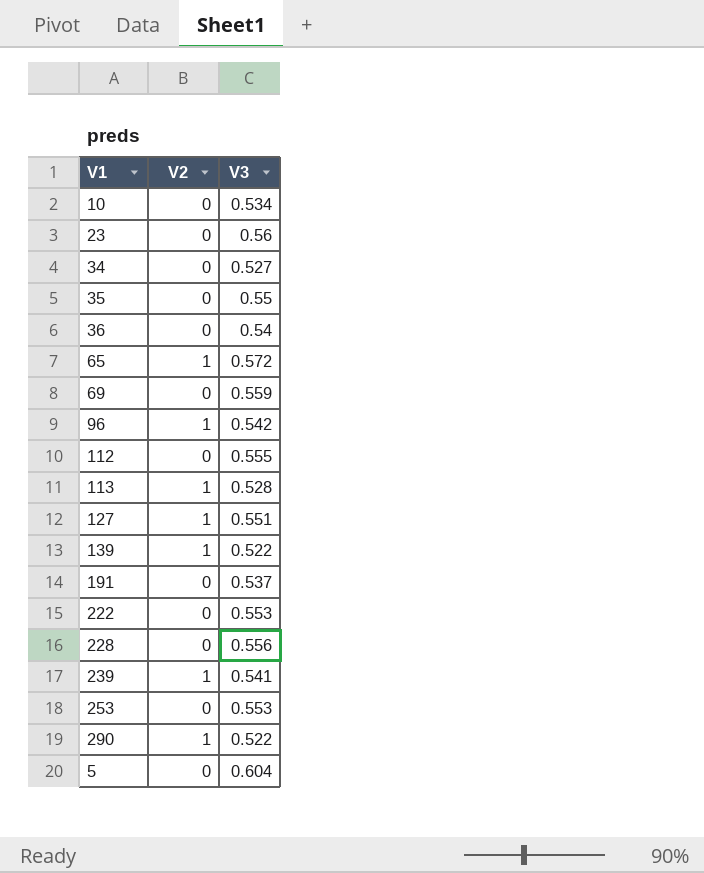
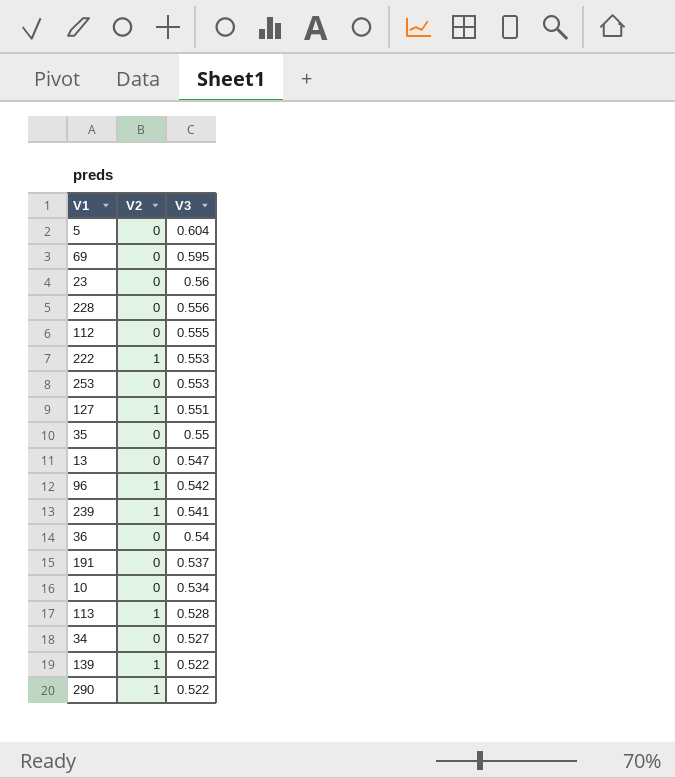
row order: none -> V3 descending
row 65: 1 | 0.572 -> none
69 | V3: 0.559 -> 0.595
222 | V2: 0 -> 1
row 13: none -> 0 | 0.547

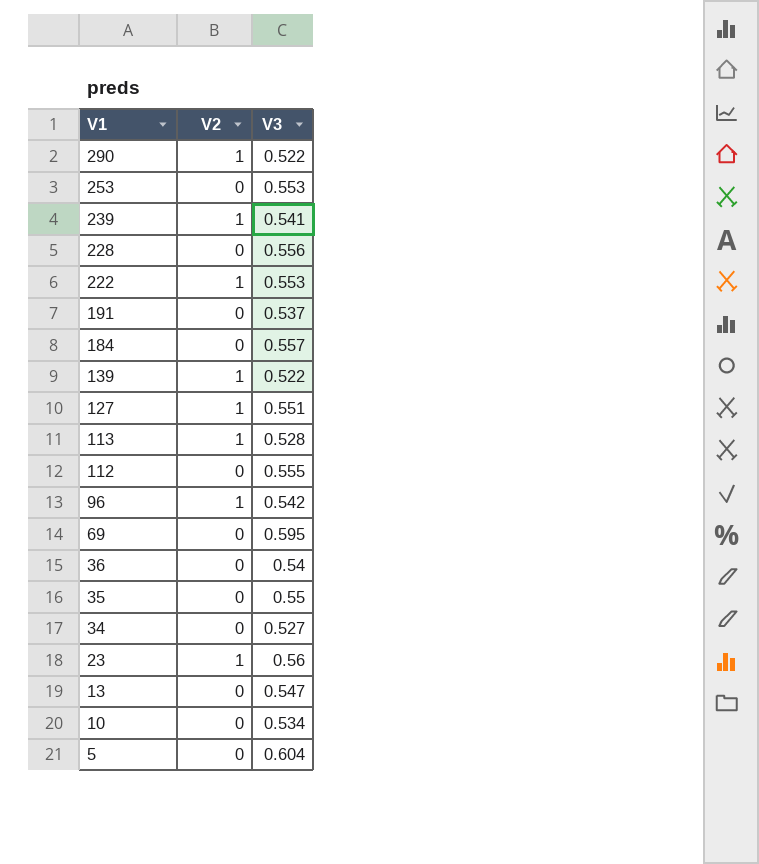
row order: V3 descending -> V1 descending
row 184: none -> 0 | 0.557
23 | V2: 0 -> 1

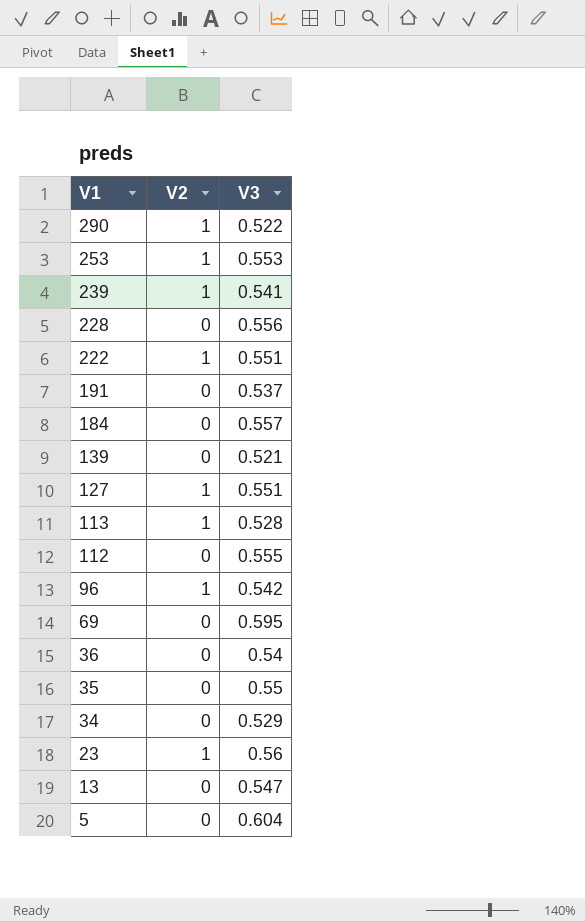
row 10: 0 | 0.534 -> none
253 | V2: 0 -> 1
222 | V3: 0.553 -> 0.551
139 | V2: 1 -> 0
139 | V3: 0.522 -> 0.521
34 | V3: 0.527 -> 0.529

